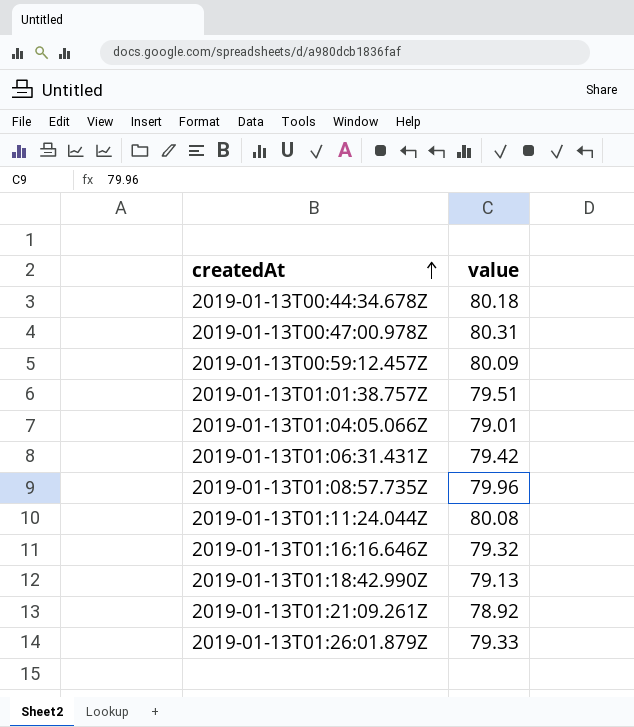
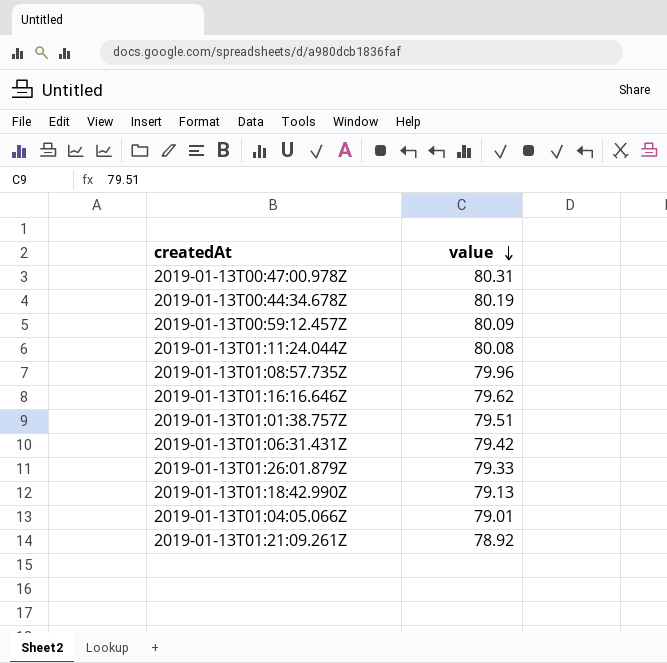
row order: createdAt ascending -> value descending
2019-01-13T00:44:34.678Z | value: 80.18 -> 80.19
2019-01-13T01:16:16.646Z | value: 79.32 -> 79.62

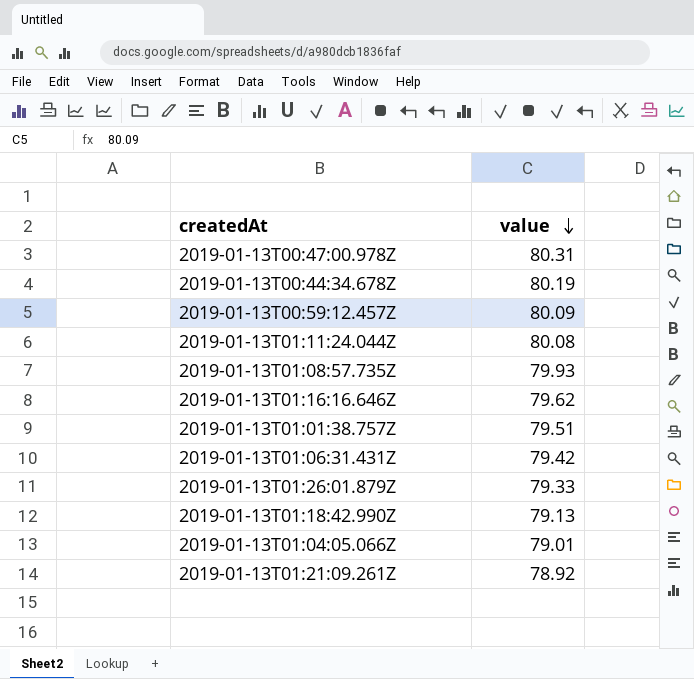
2019-01-13T01:08:57.735Z | value: 79.96 -> 79.93

